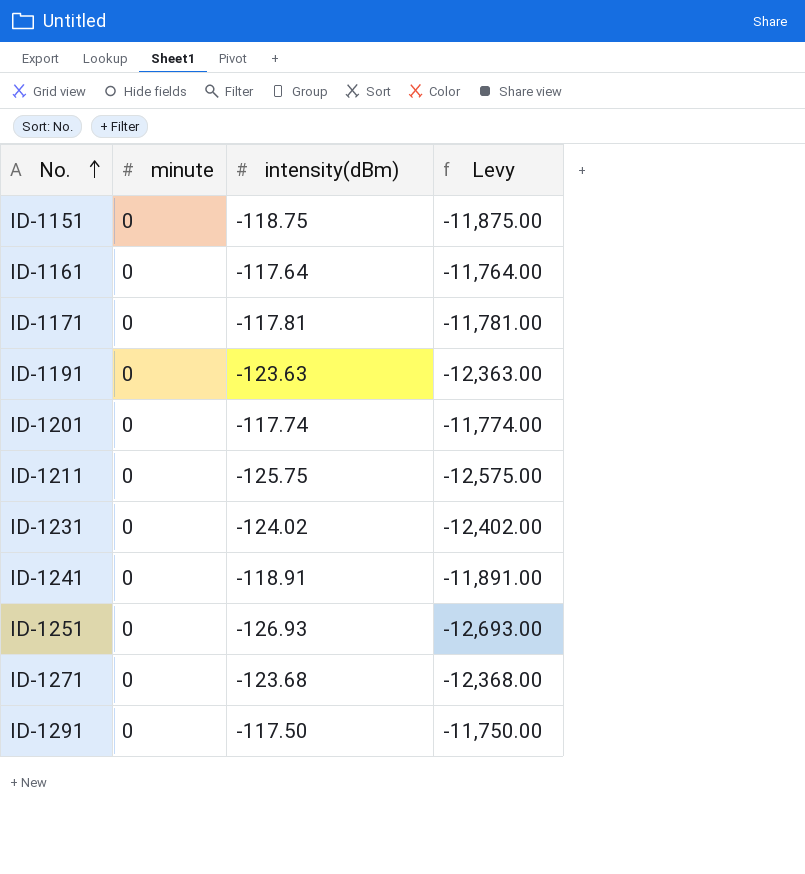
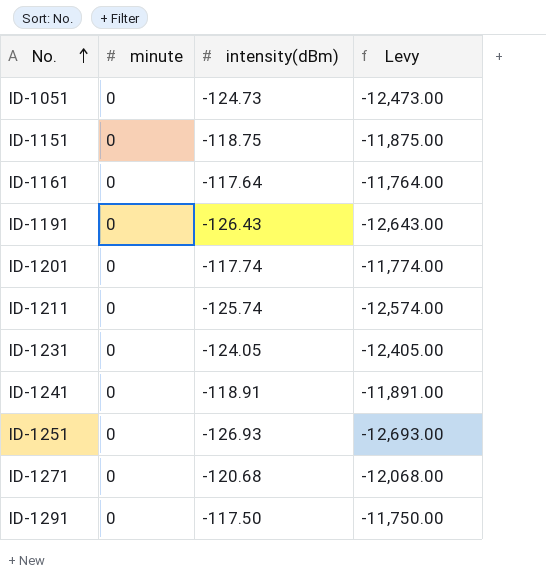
row ID-1171: 0 | -117.81 | -11,781.00 -> none
row ID-1051: none -> 0 | -124.73 | -12,473.00
ID-1191 | intensity(dBm): -123.63 -> -126.43
ID-1191 | Levy: -12,363.00 -> -12,643.00
ID-1211 | intensity(dBm): -125.75 -> -125.74
ID-1211 | Levy: -12,575.00 -> -12,574.00
ID-1231 | intensity(dBm): -124.02 -> -124.05
ID-1231 | Levy: -12,402.00 -> -12,405.00
ID-1271 | intensity(dBm): -123.68 -> -120.68
ID-1271 | Levy: -12,368.00 -> -12,068.00

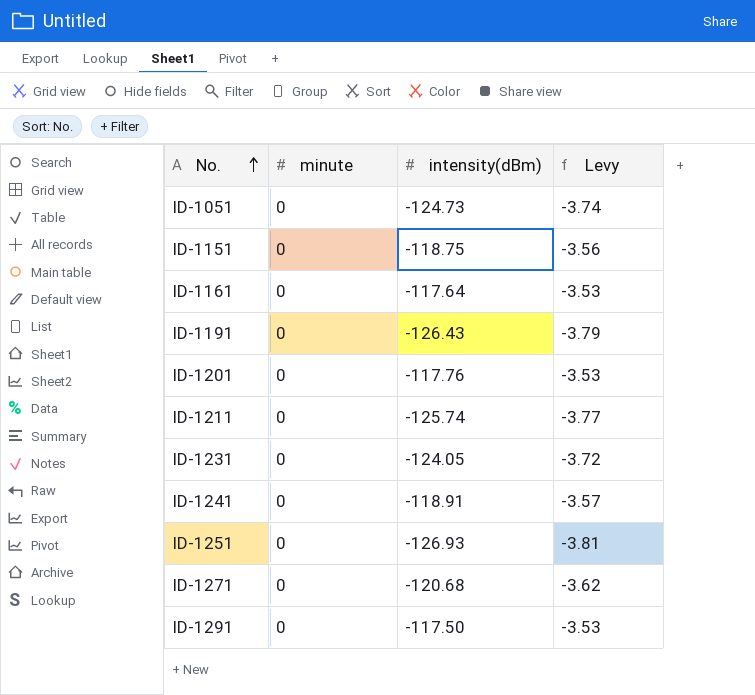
column Levy | formula: [intensity(dBm)] * 100 -> [intensity(dBm)] * 0.03
ID-1201 | intensity(dBm): -117.74 -> -117.76

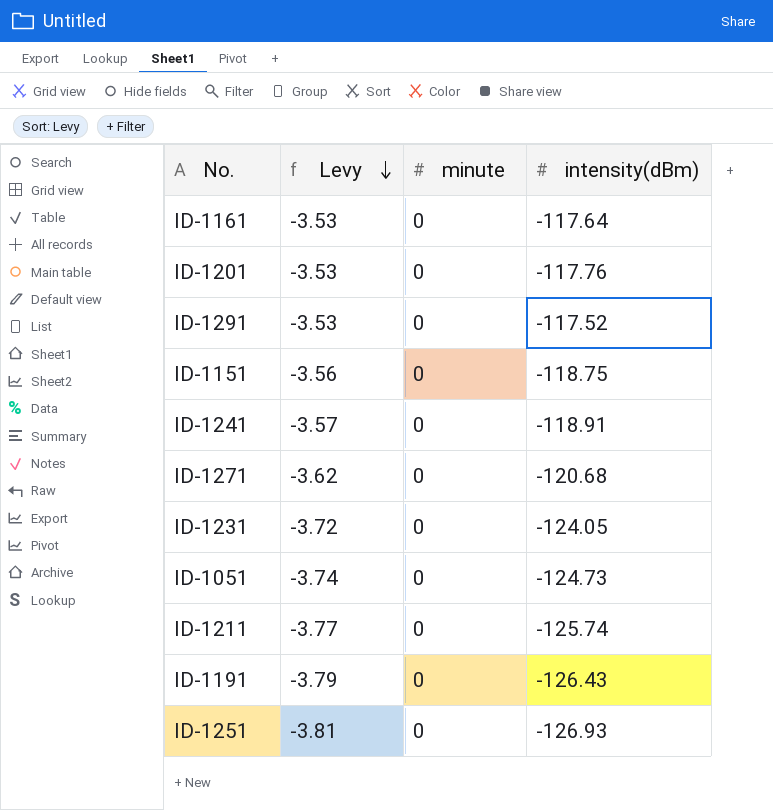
row order: No. ascending -> Levy descending
column Levy | position: 4 -> 2
ID-1291 | intensity(dBm): -117.50 -> -117.52

